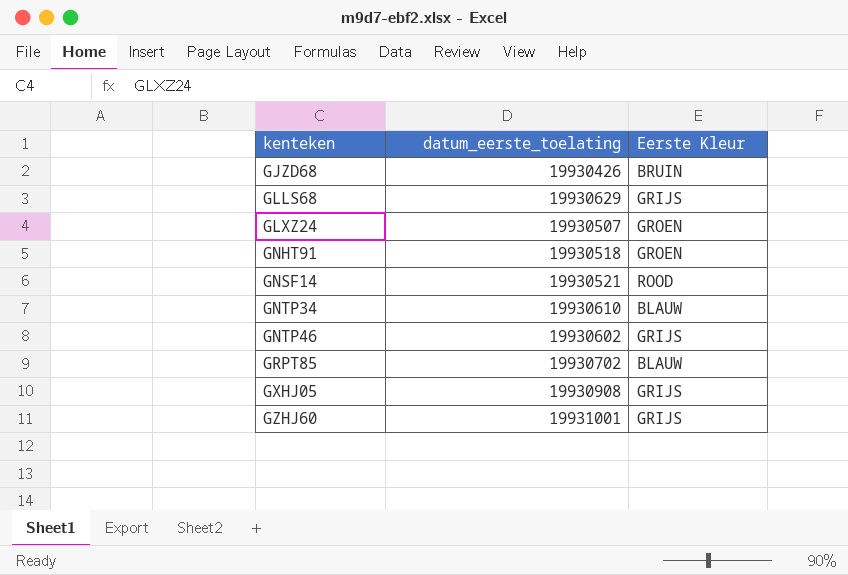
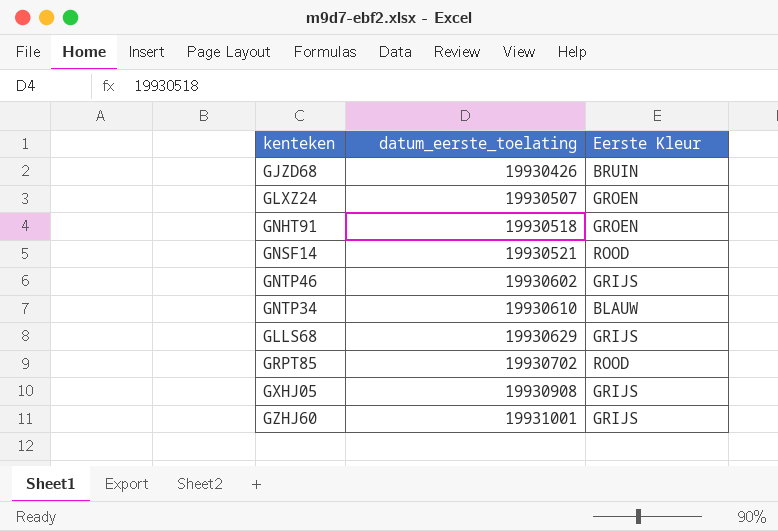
row order: kenteken ascending -> datum_eerste_toelating ascending
GRPT85 | Eerste Kleur: BLAUW -> ROOD

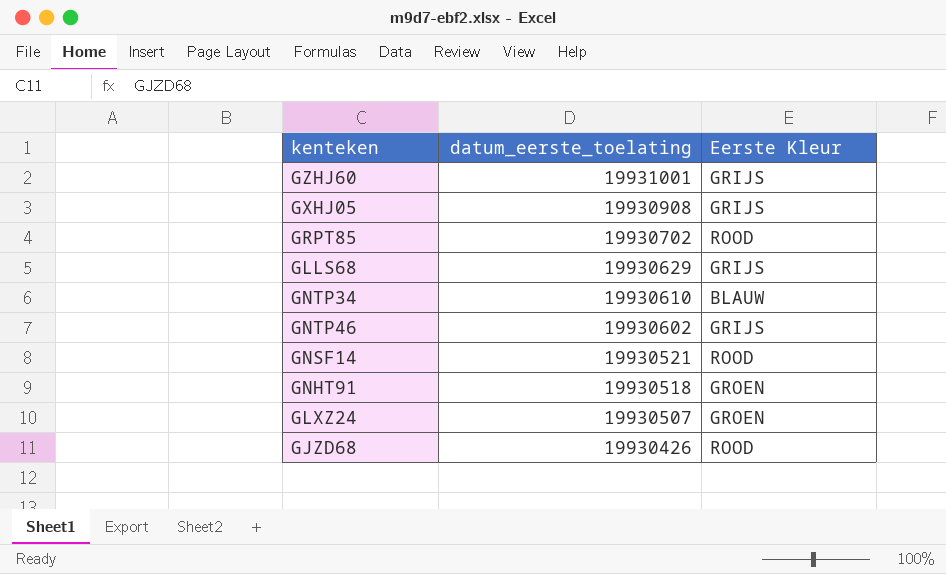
row order: datum_eerste_toelating ascending -> datum_eerste_toelating descending
GJZD68 | Eerste Kleur: BRUIN -> ROOD

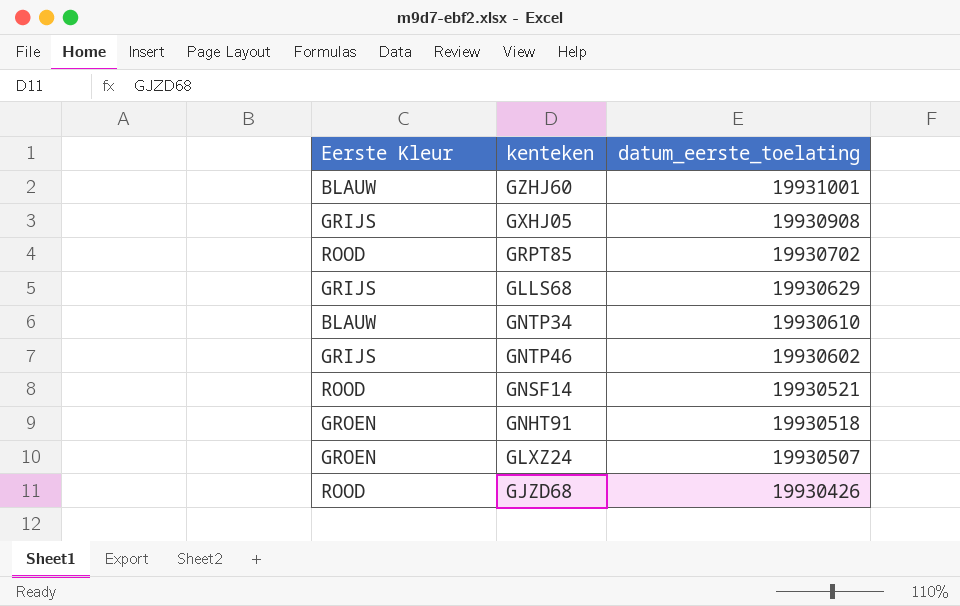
column Eerste Kleur | position: 3 -> 1
GZHJ60 | Eerste Kleur: GRIJS -> BLAUW

